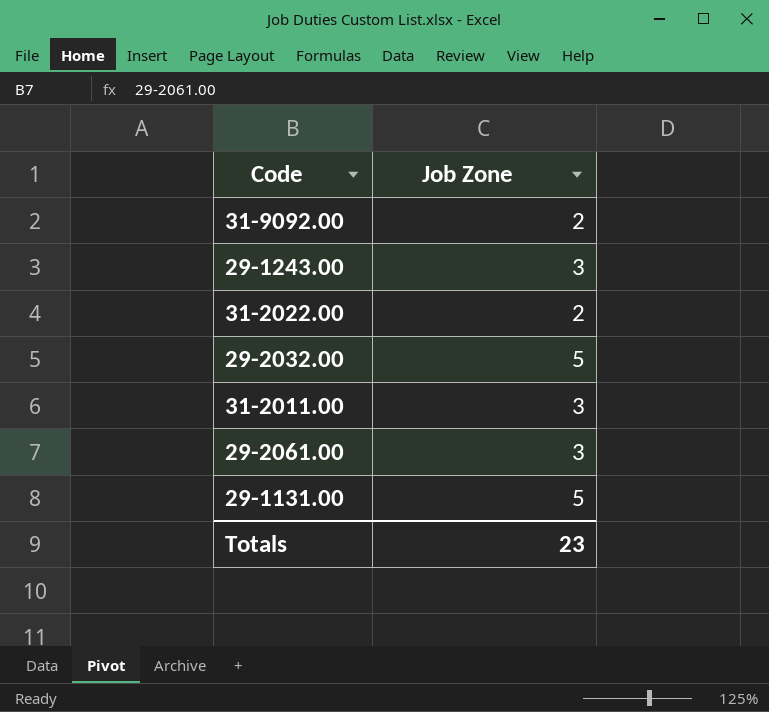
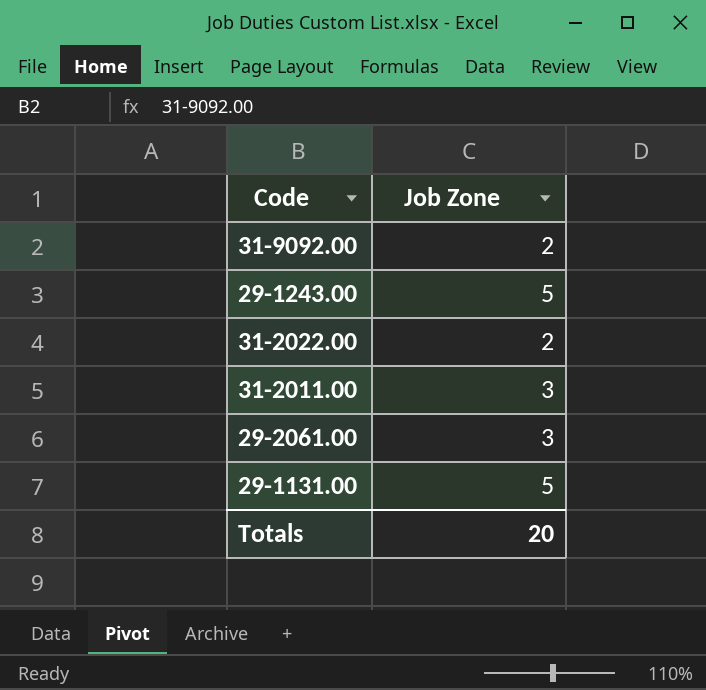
row 29-2032.00: 5 -> none
29-1243.00 | Job Zone: 3 -> 5
Totals | Job Zone: 23 -> 20

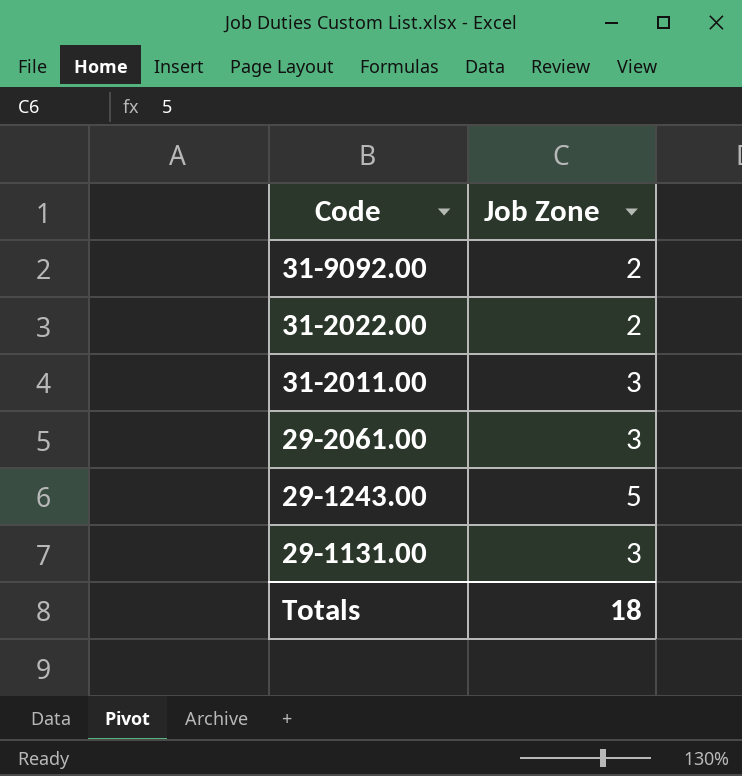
row order: none -> Code descending
29-1131.00 | Job Zone: 5 -> 3
Totals | Job Zone: 20 -> 18

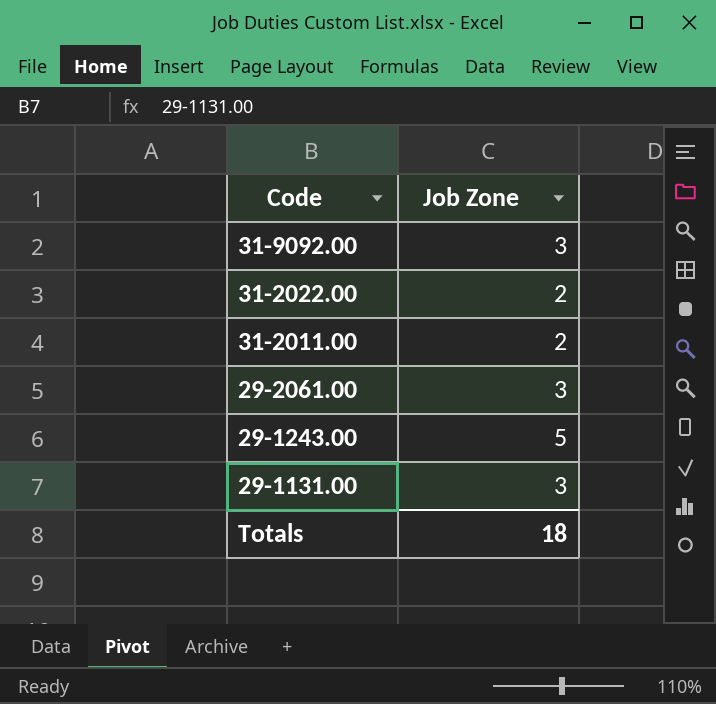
31-9092.00 | Job Zone: 2 -> 3
31-2011.00 | Job Zone: 3 -> 2

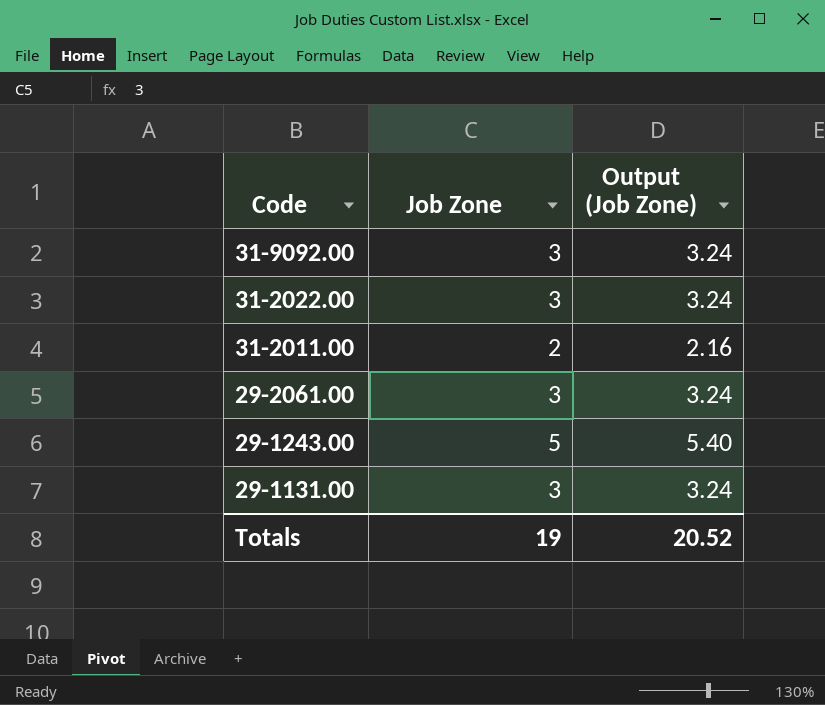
column Output (Job Zone) | formula: none -> [Job Zone] * 1.08
31-2022.00 | Job Zone: 2 -> 3
Totals | Job Zone: 18 -> 19

